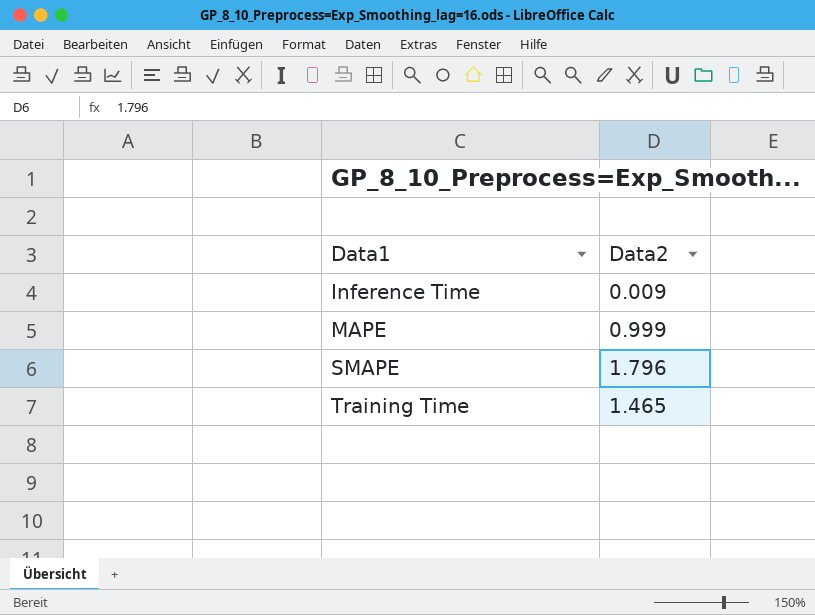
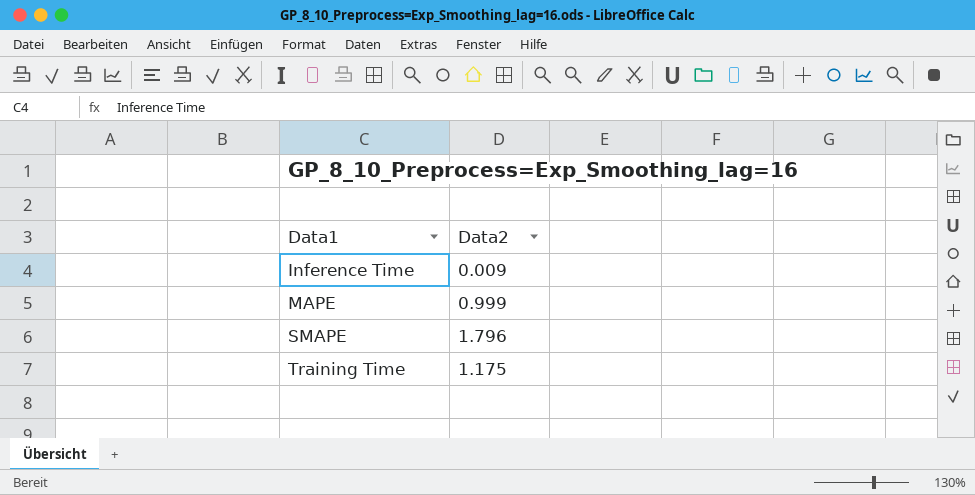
Training Time | Data2: 1.465 -> 1.175

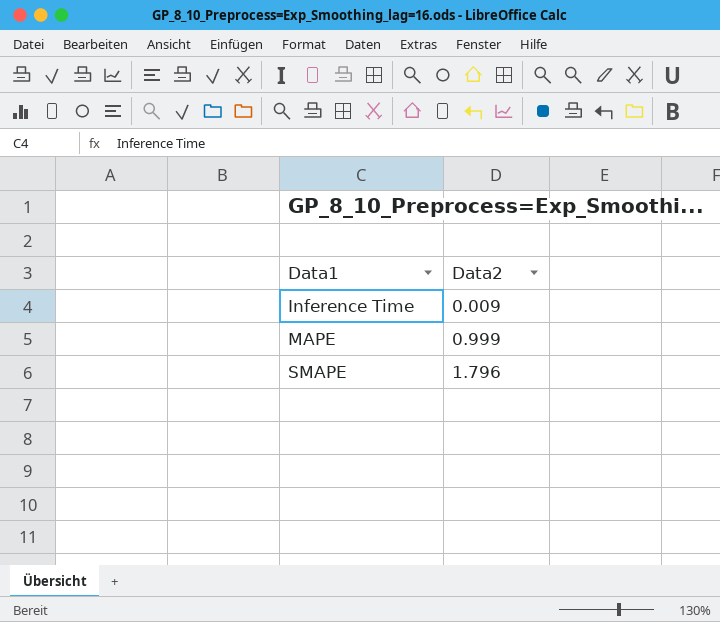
row Training Time: 1.175 -> none

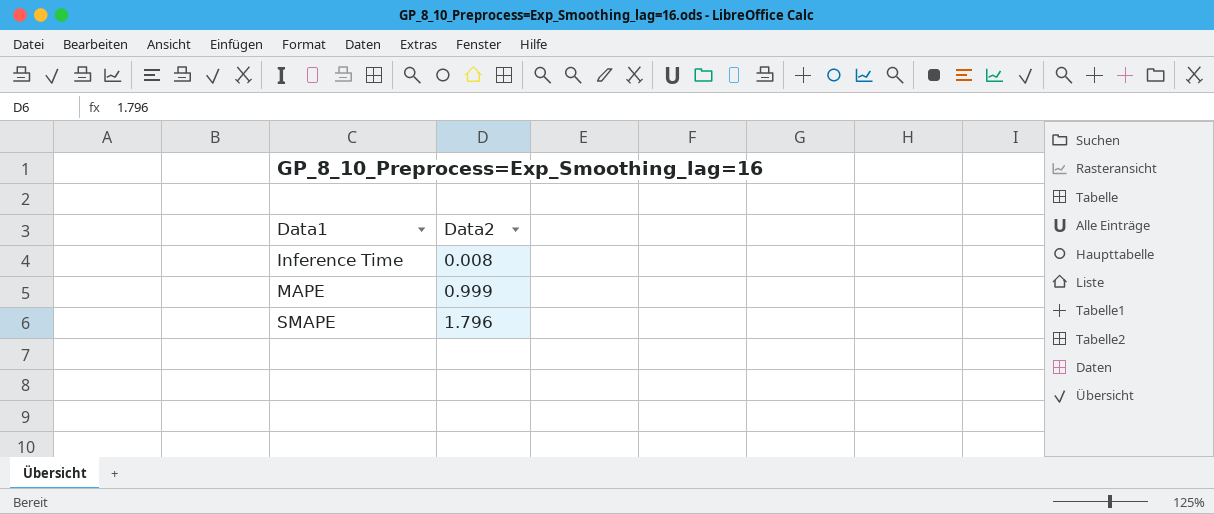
Inference Time | Data2: 0.009 -> 0.008

